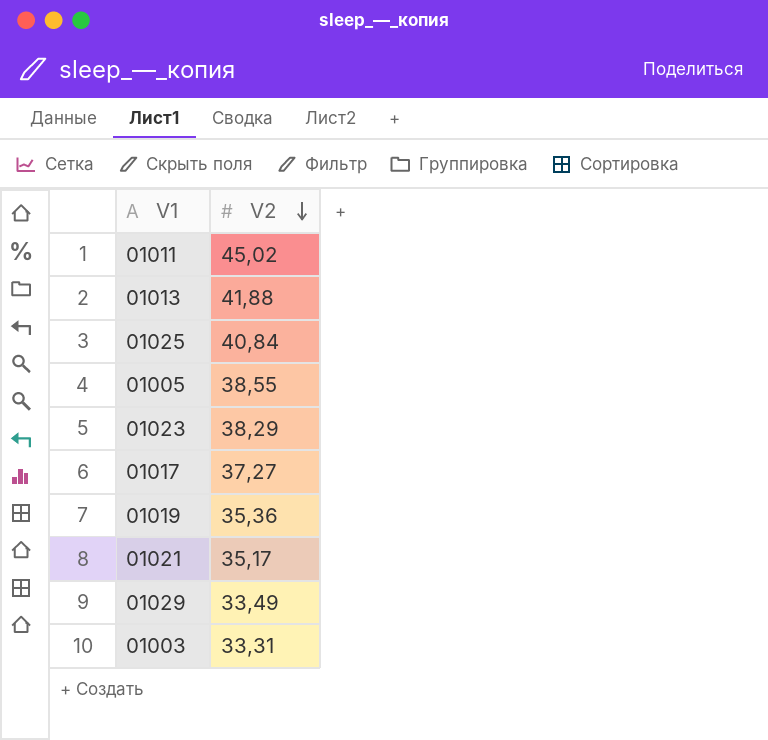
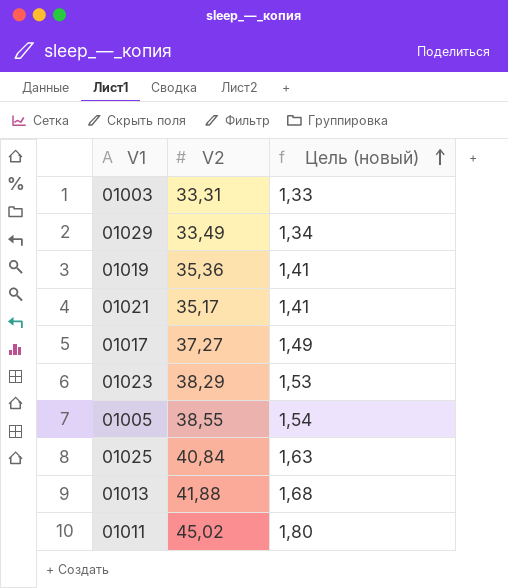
row order: V2 descending -> Цель (новый) ascending
column Цель (новый) | formula: none -> [V2] * 0,04

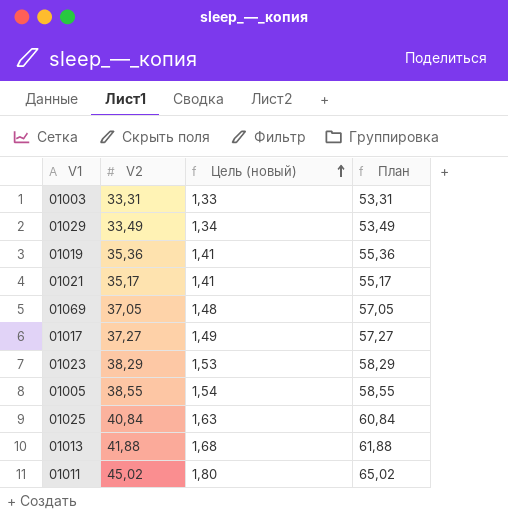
column План | formula: none -> [V2] + 20
row 01069: none -> 37,05 | 1,48 | 57,05

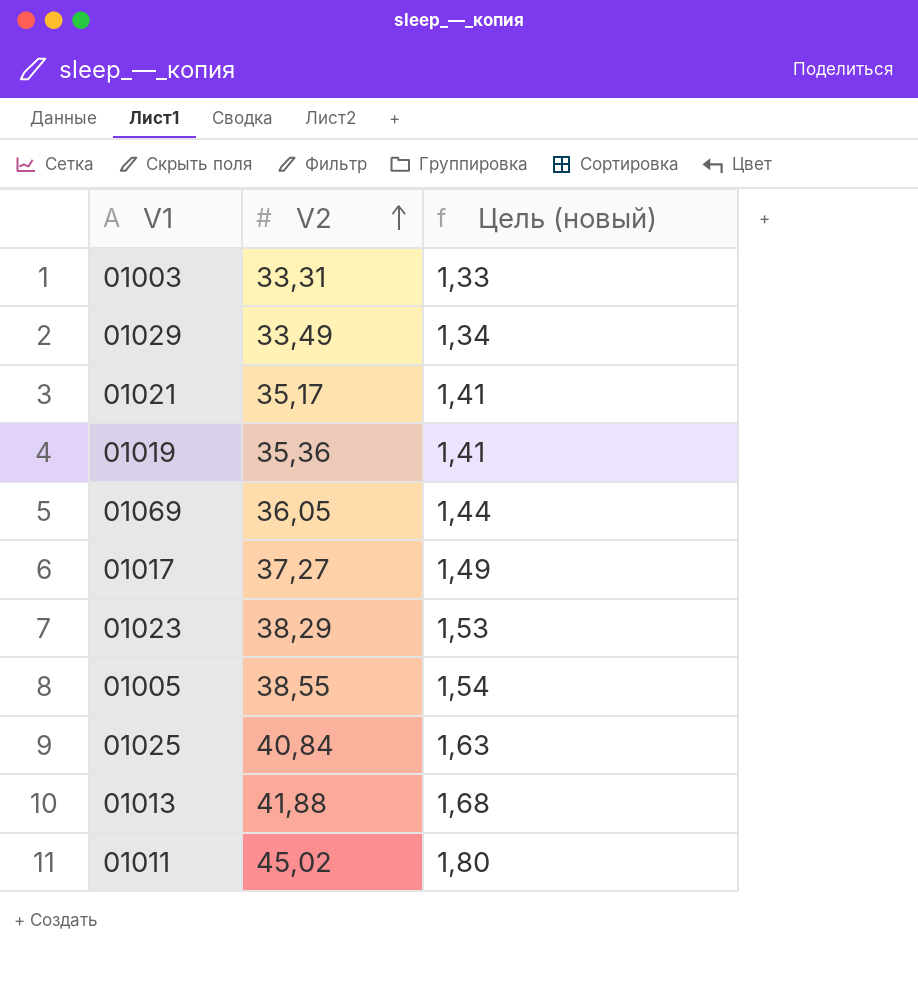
row order: Цель (новый) ascending -> V2 ascending
column План | formula: [V2] + 20 -> none
01069 | V2: 37,05 -> 36,05
01069 | Цель (новый): 1,48 -> 1,44

